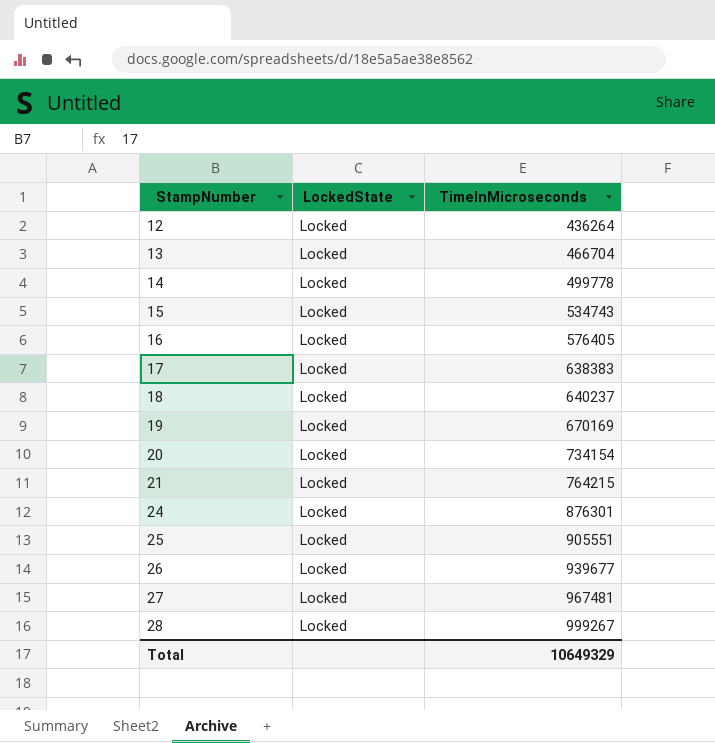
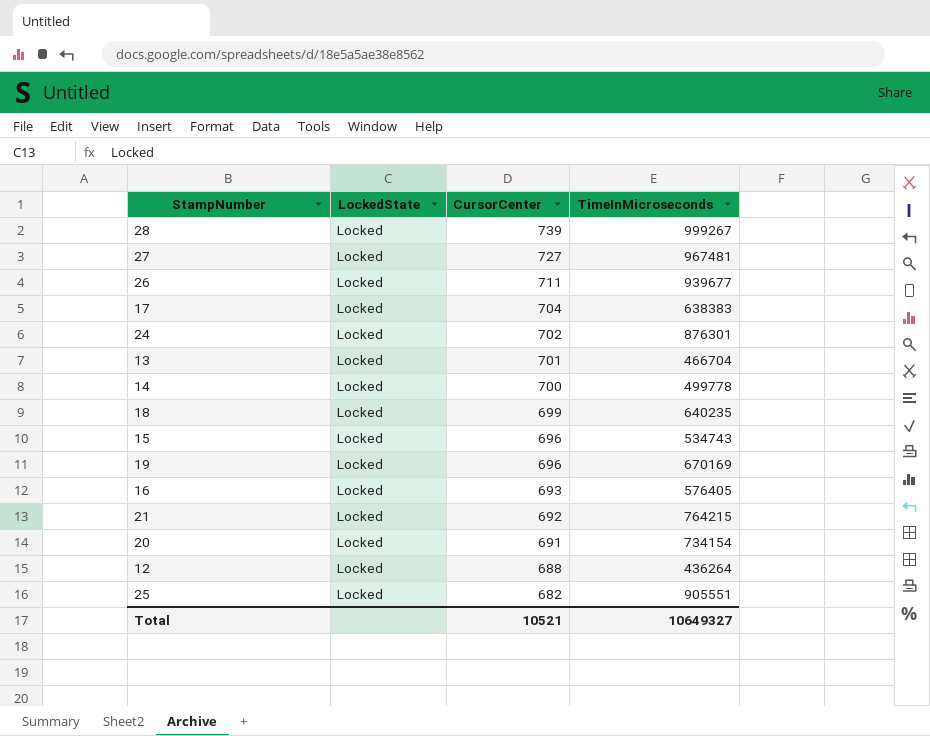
row order: StampNumber ascending -> CursorCenter descending
column CursorCenter | position: none -> 3
18 | TimeInMicroseconds: 640237 -> 640235
Total | TimeInMicroseconds: 10649329 -> 10649327

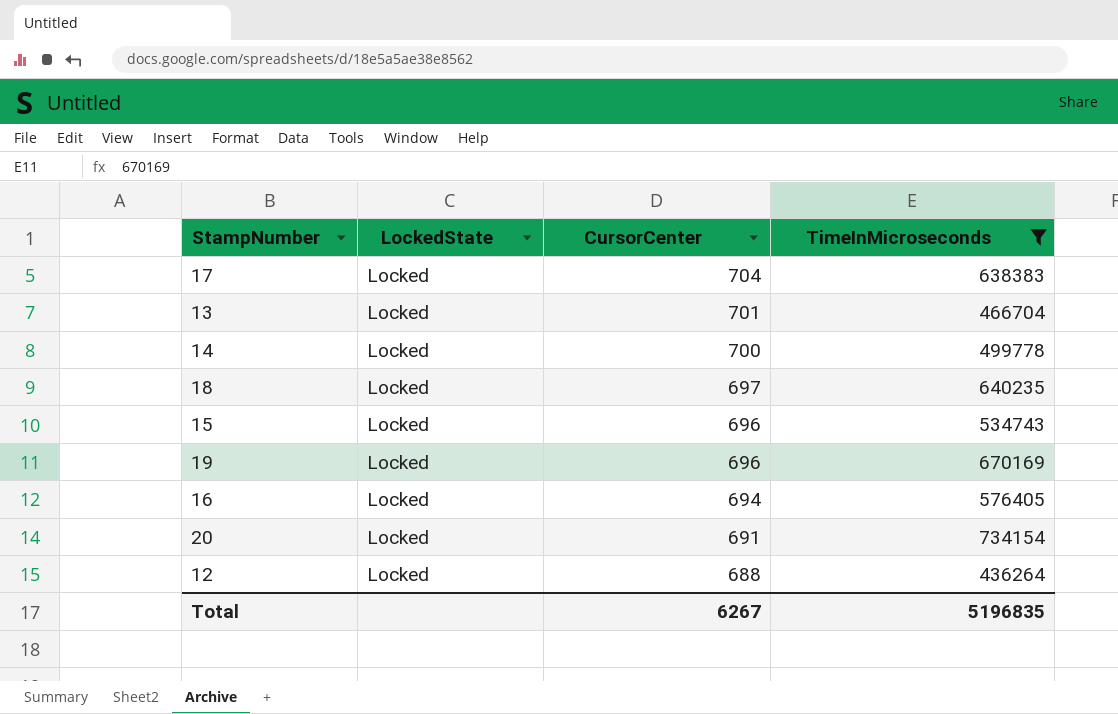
filter: none -> TimeInMicroseconds <= 734154
18 | CursorCenter: 699 -> 697
16 | CursorCenter: 693 -> 694
Total | CursorCenter: 10521 -> 6267
Total | TimeInMicroseconds: 10649327 -> 5196835

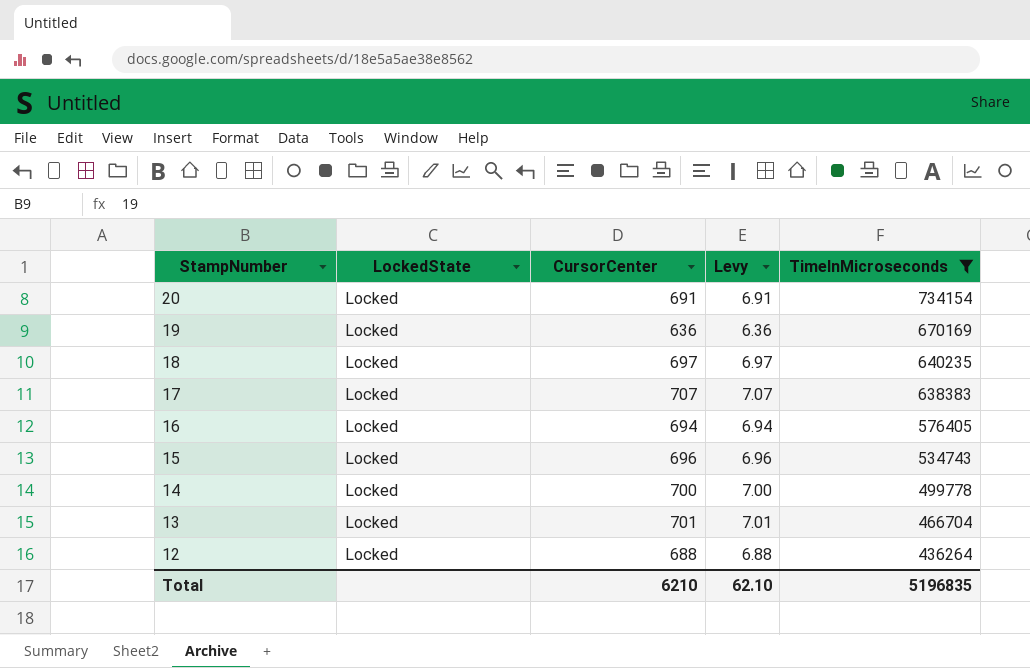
row order: CursorCenter descending -> StampNumber descending
column Levy | formula: none -> [CursorCenter] * 0.01
19 | CursorCenter: 696 -> 636
17 | CursorCenter: 704 -> 707
Total | CursorCenter: 6267 -> 6210

